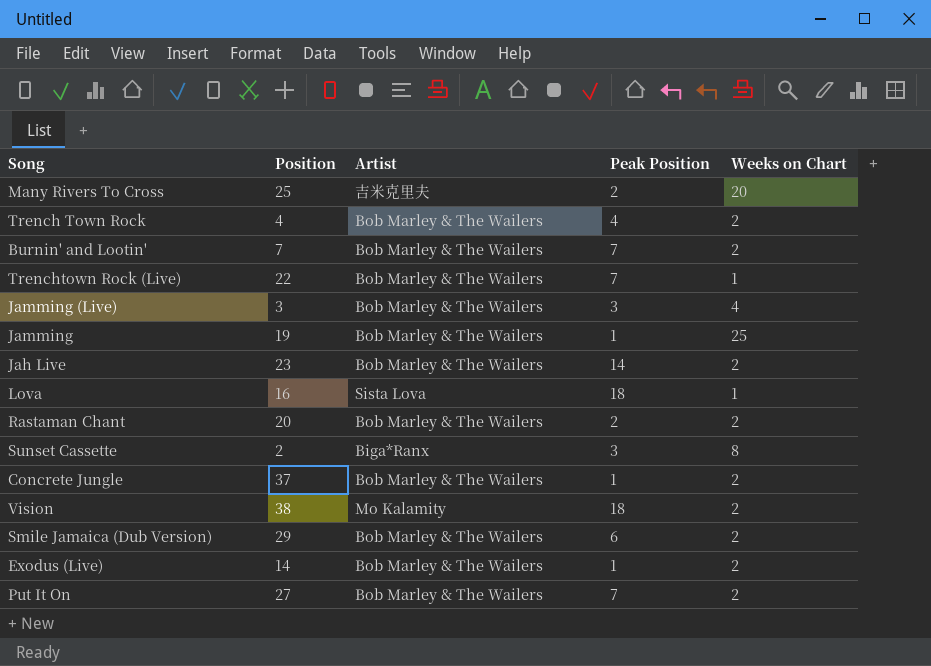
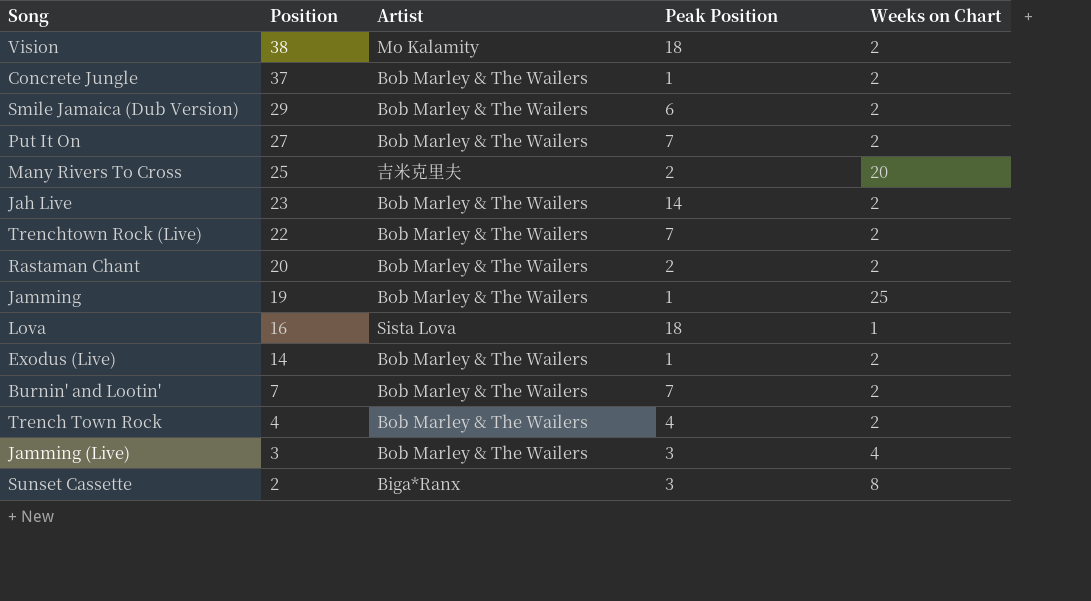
row order: none -> Position descending
Trenchtown Rock (Live) | Weeks on Chart: 1 -> 2

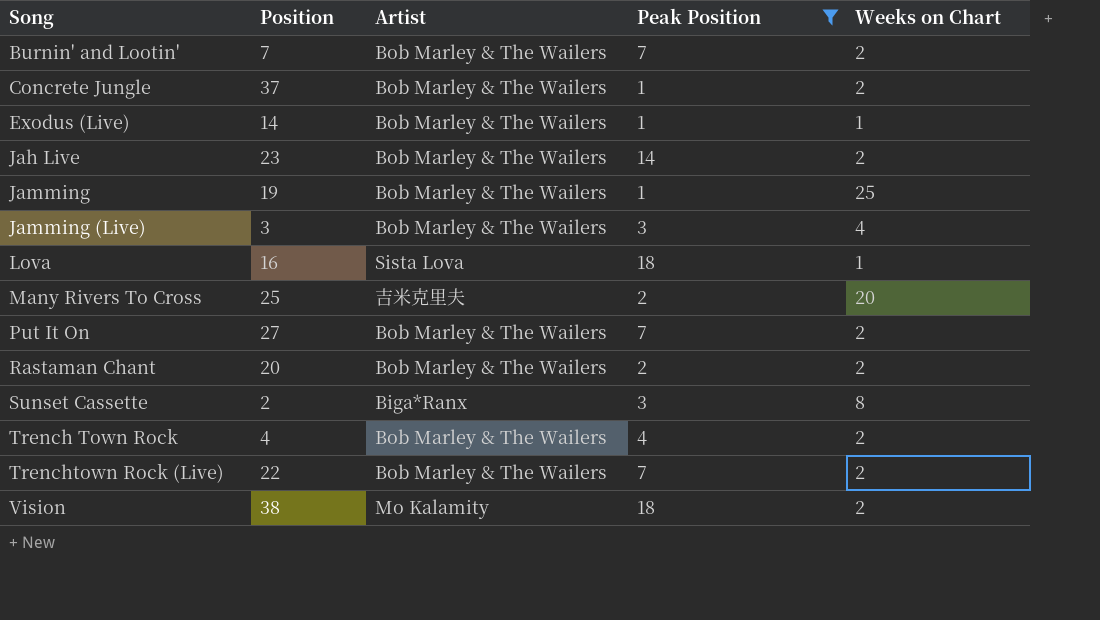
filter: none -> Peak Position != 6
row order: Position descending -> Song ascending
Exodus (Live) | Weeks on Chart: 2 -> 1

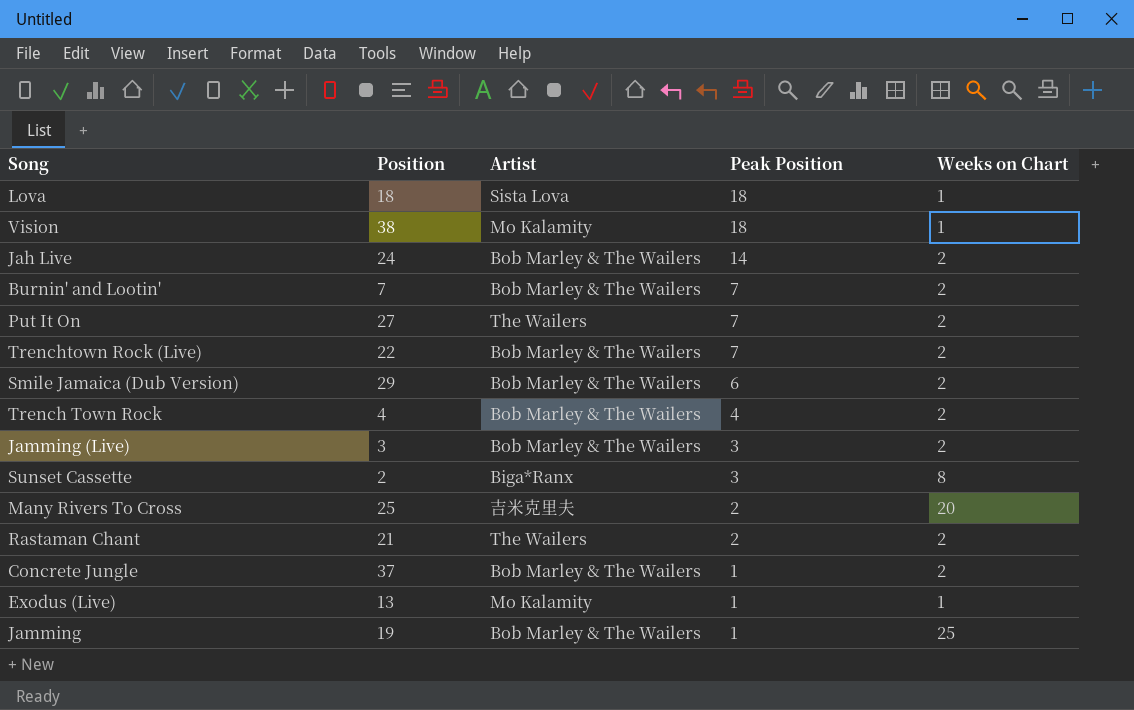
filter: Peak Position != 6 -> none
row order: Song ascending -> Peak Position descending
Lova | Position: 16 -> 18
Vision | Weeks on Chart: 2 -> 1
Jah Live | Position: 23 -> 24
Put It On | Artist: Bob Marley & The Wailers -> The Wailers
Jamming (Live) | Weeks on Chart: 4 -> 2
Rastaman Chant | Position: 20 -> 21
Rastaman Chant | Artist: Bob Marley & The Wailers -> The Wailers
Exodus (Live) | Position: 14 -> 13
Exodus (Live) | Artist: Bob Marley & The Wailers -> Mo Kalamity

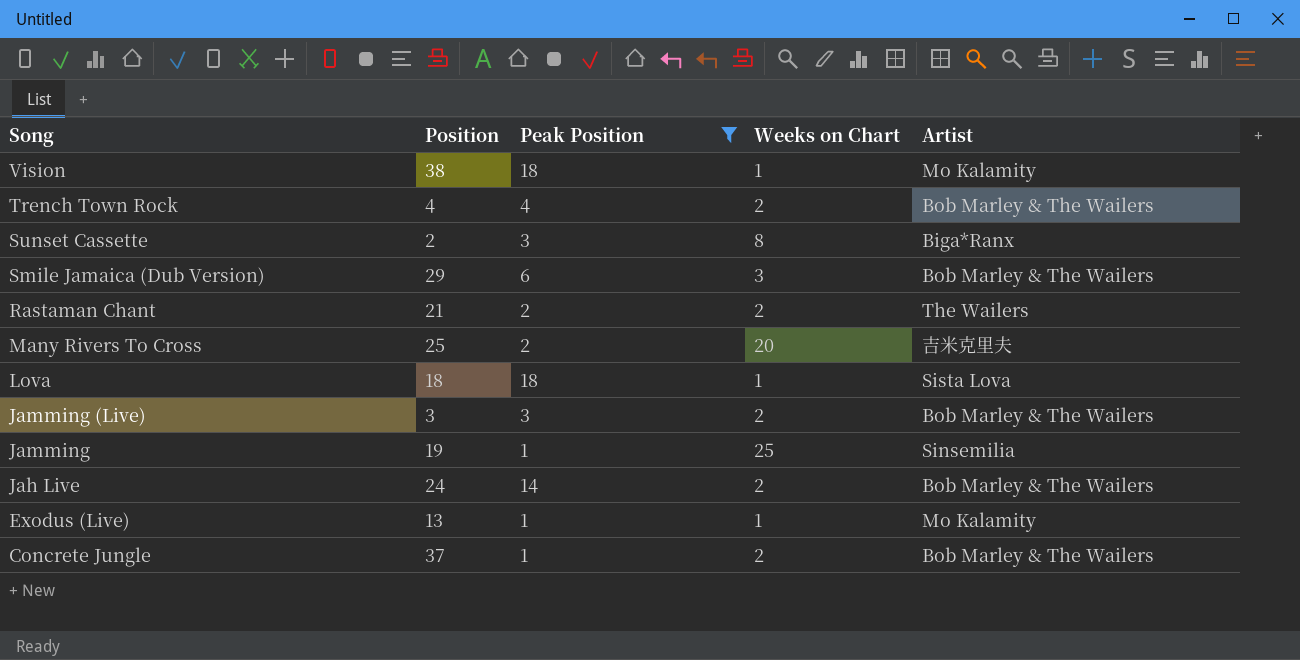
filter: none -> Peak Position != 7
row order: Peak Position descending -> Song descending
column Artist | position: 3 -> 5
Smile Jamaica (Dub Version) | Weeks on Chart: 2 -> 3
Jamming | Artist: Bob Marley & The Wailers -> Sinsemilia

